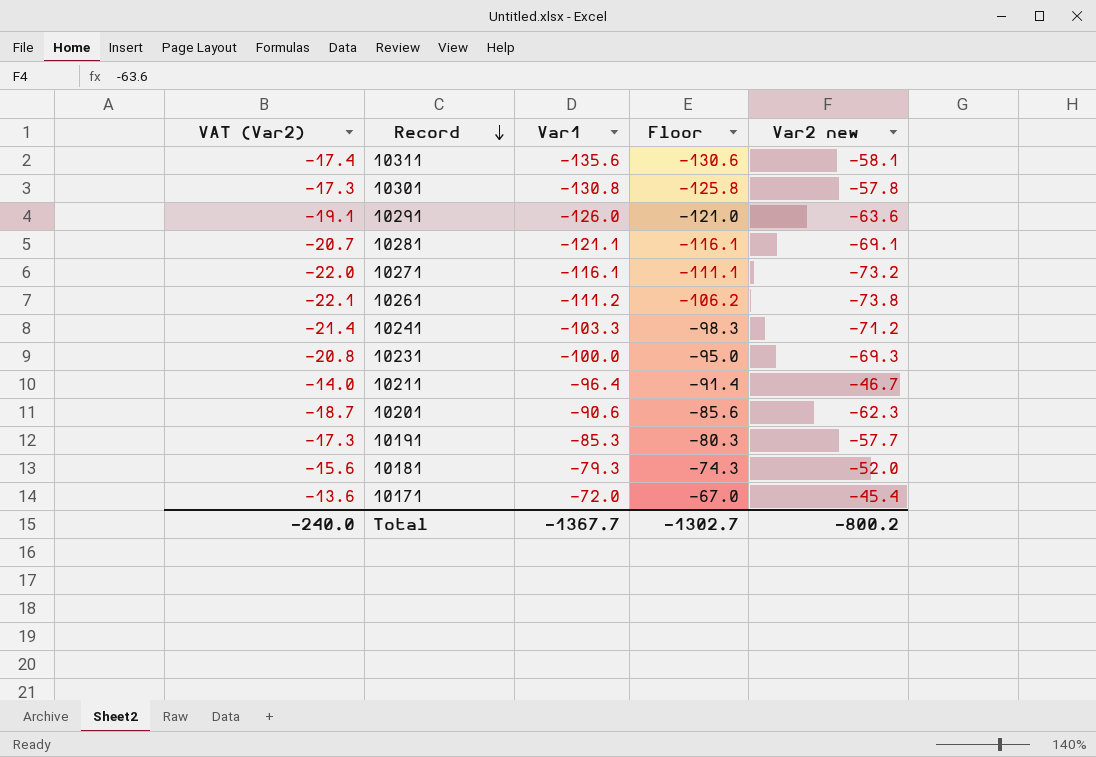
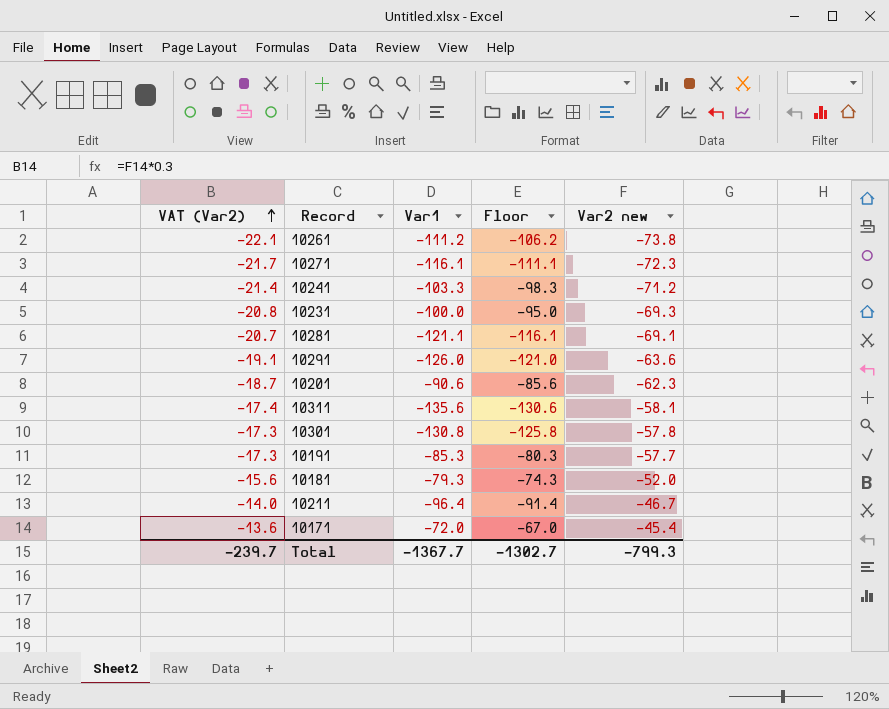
row order: Record descending -> VAT (Var2) ascending
10271 | VAT (Var2): -22.0 -> -21.7
10271 | Var2 new: -73.2 -> -72.3
Total | VAT (Var2): -240.0 -> -239.7
Total | Var2 new: -800.2 -> -799.3

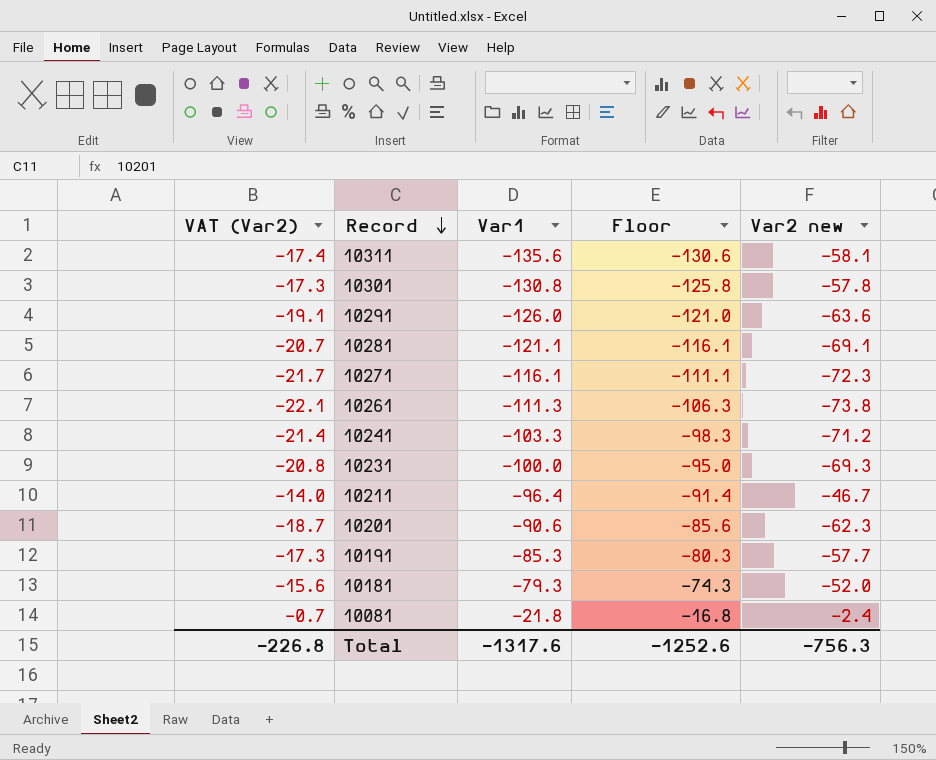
row order: VAT (Var2) ascending -> Record descending
row 10171: -13.6 | -72.0 | -67.0 | -45.4 -> none
10261 | Var1: -111.2 -> -111.3
10261 | Floor: -106.2 -> -106.3
row 10081: none -> -0.7 | -21.8 | -16.8 | -2.4
Total | VAT (Var2): -239.7 -> -226.8
Total | Var1: -1367.7 -> -1317.6
Total | Floor: -1302.7 -> -1252.6
Total | Var2 new: -799.3 -> -756.3

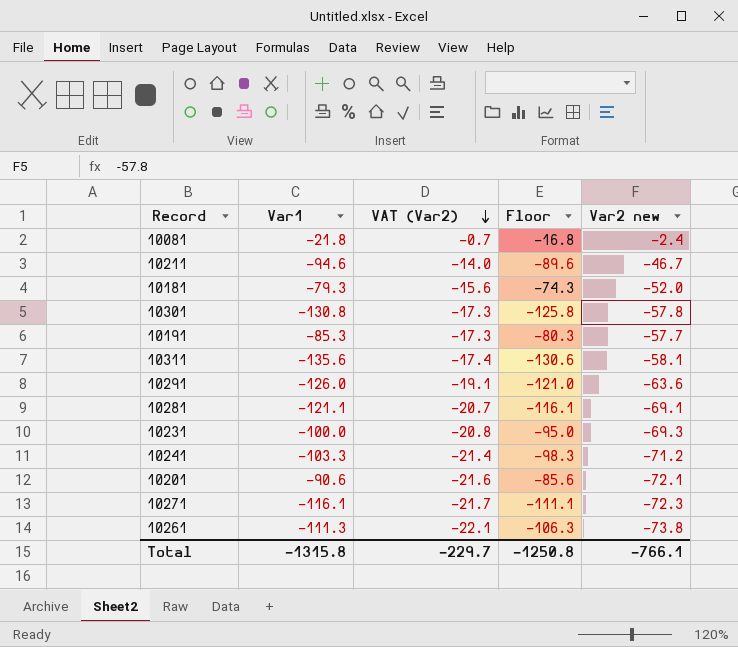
row order: Record descending -> VAT (Var2) descending
column VAT (Var2) | position: 1 -> 3
10211 | Var1: -96.4 -> -94.6
10211 | Floor: -91.4 -> -89.6
10201 | VAT (Var2): -18.7 -> -21.6
10201 | Var2 new: -62.3 -> -72.1
Total | Var1: -1317.6 -> -1315.8
Total | VAT (Var2): -226.8 -> -229.7
Total | Floor: -1252.6 -> -1250.8
Total | Var2 new: -756.3 -> -766.1

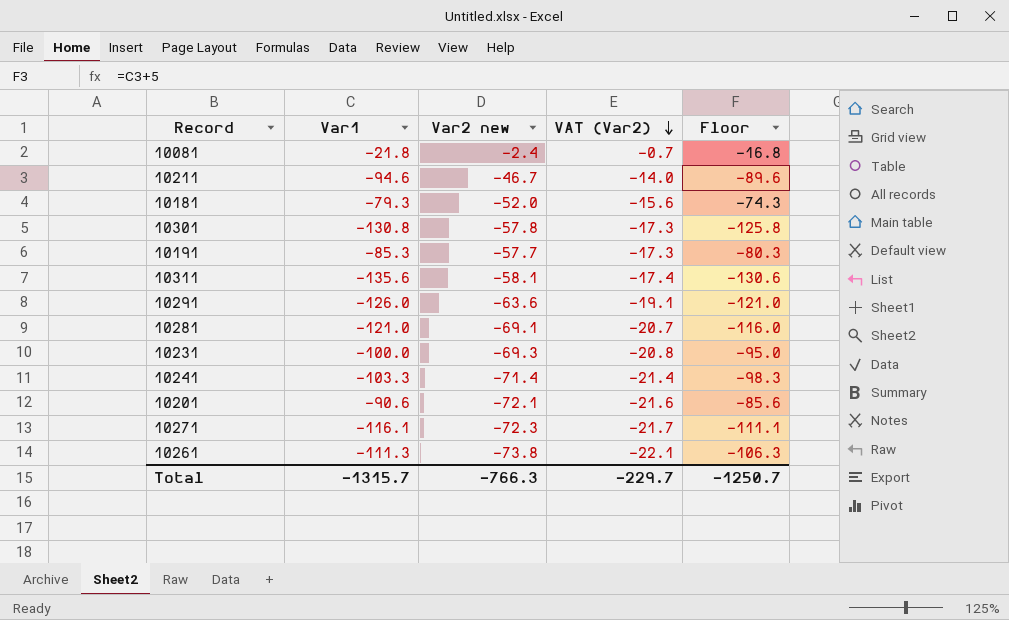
column Var2 new | position: 5 -> 3
10281 | Var1: -121.1 -> -121.0
10281 | Floor: -116.1 -> -116.0
10241 | Var2 new: -71.2 -> -71.4
Total | Var1: -1315.8 -> -1315.7
Total | Var2 new: -766.1 -> -766.3
Total | Floor: -1250.8 -> -1250.7

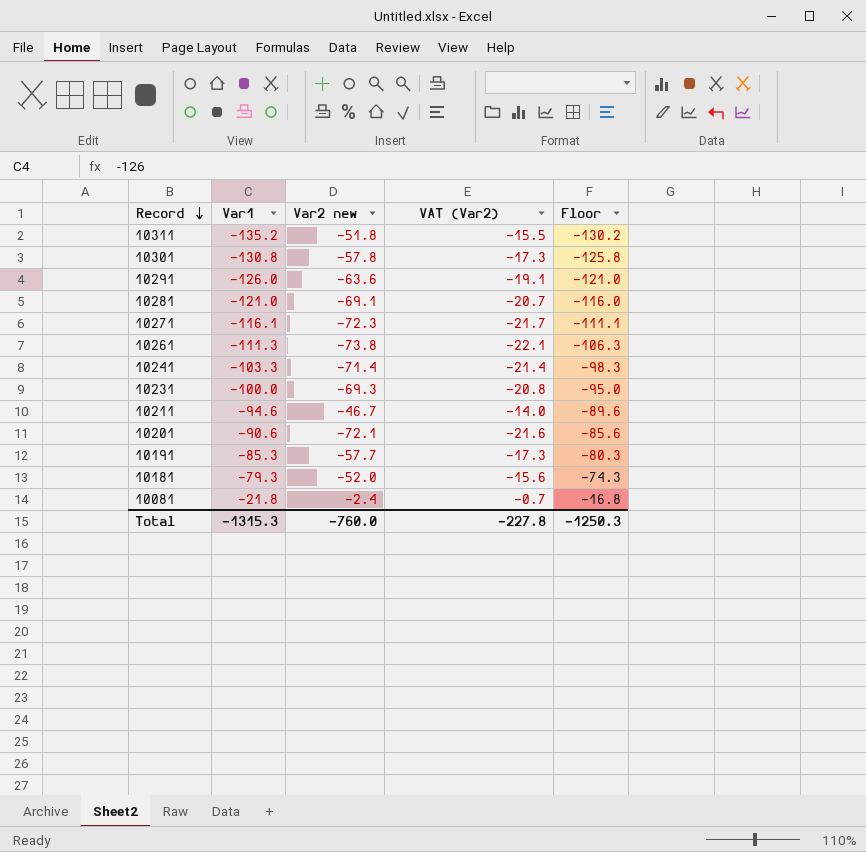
row order: VAT (Var2) descending -> Record descending
10311 | Var1: -135.6 -> -135.2
10311 | Var2 new: -58.1 -> -51.8
10311 | VAT (Var2): -17.4 -> -15.5
10311 | Floor: -130.6 -> -130.2
Total | Var1: -1315.7 -> -1315.3
Total | Var2 new: -766.3 -> -760.0
Total | VAT (Var2): -229.7 -> -227.8
Total | Floor: -1250.7 -> -1250.3

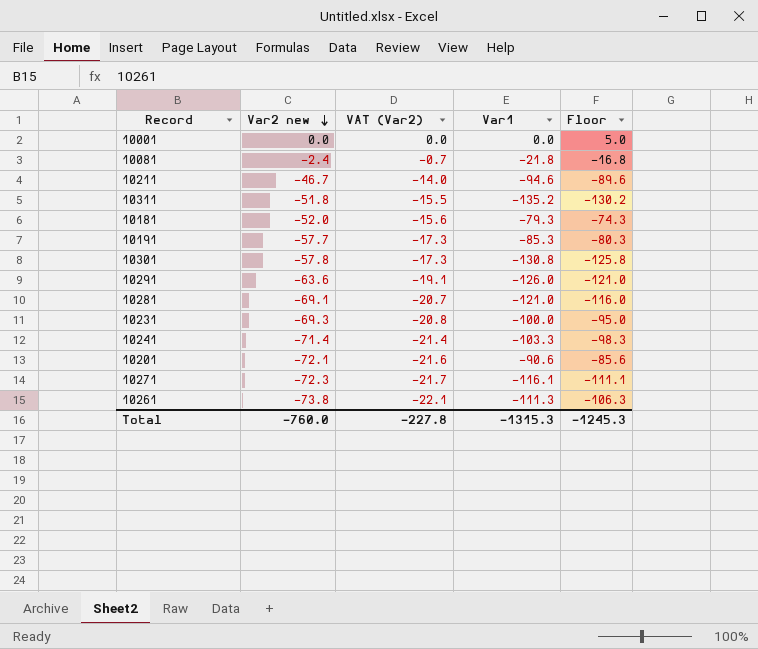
row order: Record descending -> Var2 new descending
column Var1 | position: 2 -> 4
row 10001: none -> 0.0 | 0.0 | 0.0 | 5.0
Total | Floor: -1250.3 -> -1245.3

